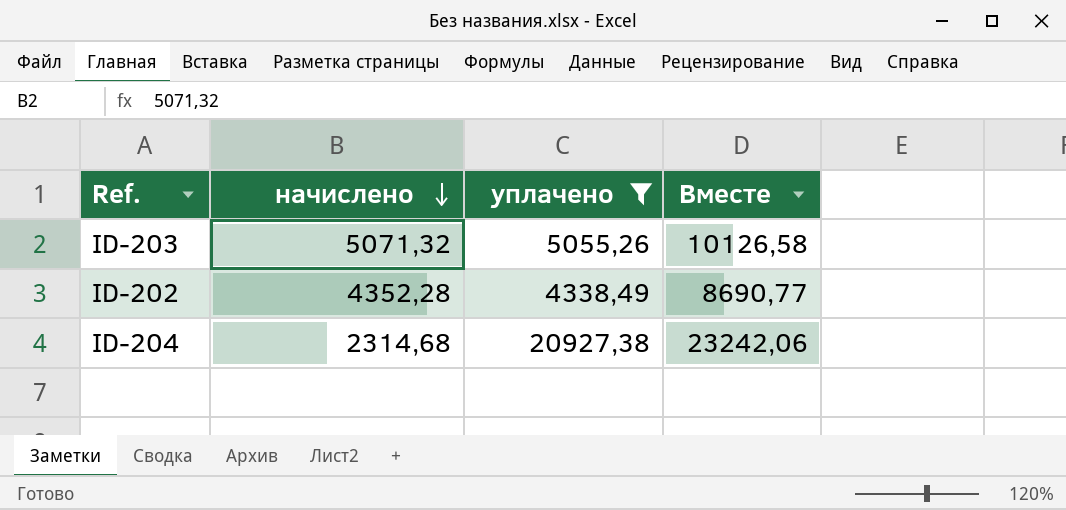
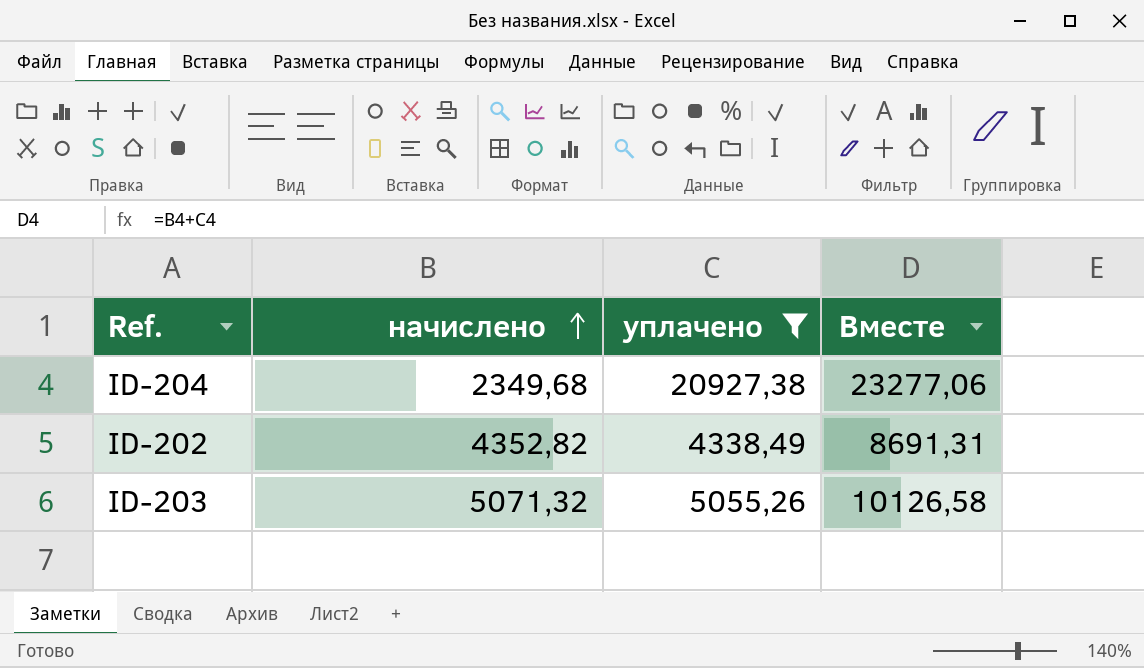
row order: начислено descending -> начислено ascending
ID-204 | начислено: 2314,68 -> 2349,68
ID-204 | Вместе: 23242,06 -> 23277,06
ID-202 | начислено: 4352,28 -> 4352,82
ID-202 | Вместе: 8690,77 -> 8691,31

